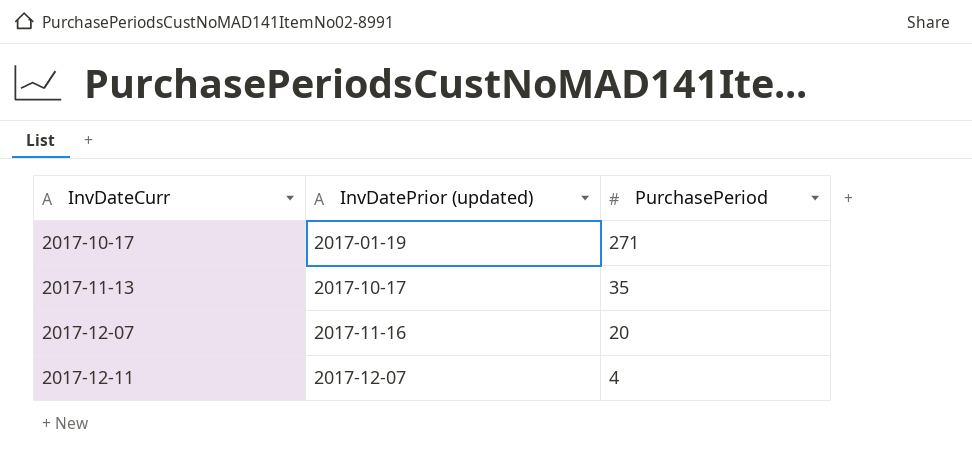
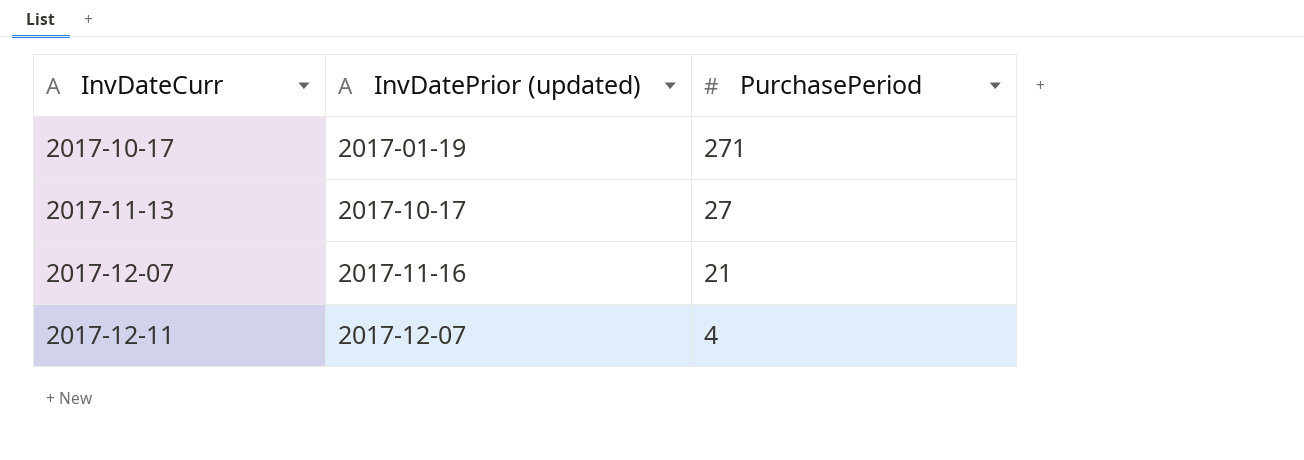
2017-11-13 | PurchasePeriod: 35 -> 27
2017-12-07 | PurchasePeriod: 20 -> 21

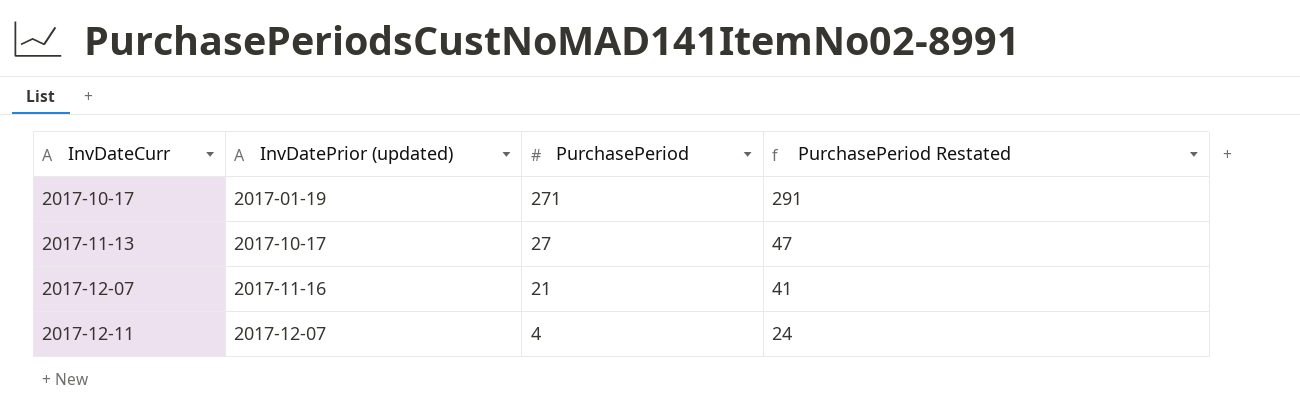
column PurchasePeriod Restated | formula: none -> [PurchasePeriod] + 20

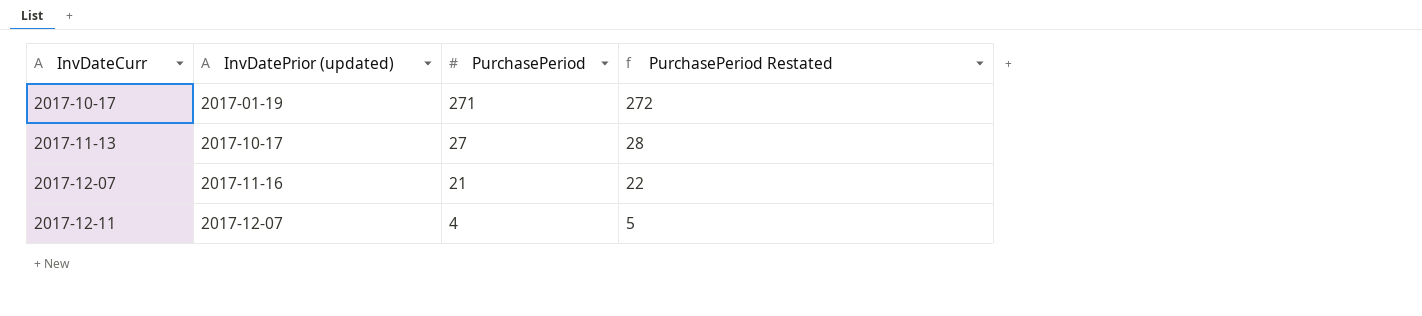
column PurchasePeriod Restated | formula: [PurchasePeriod] + 20 -> [PurchasePeriod] + 1

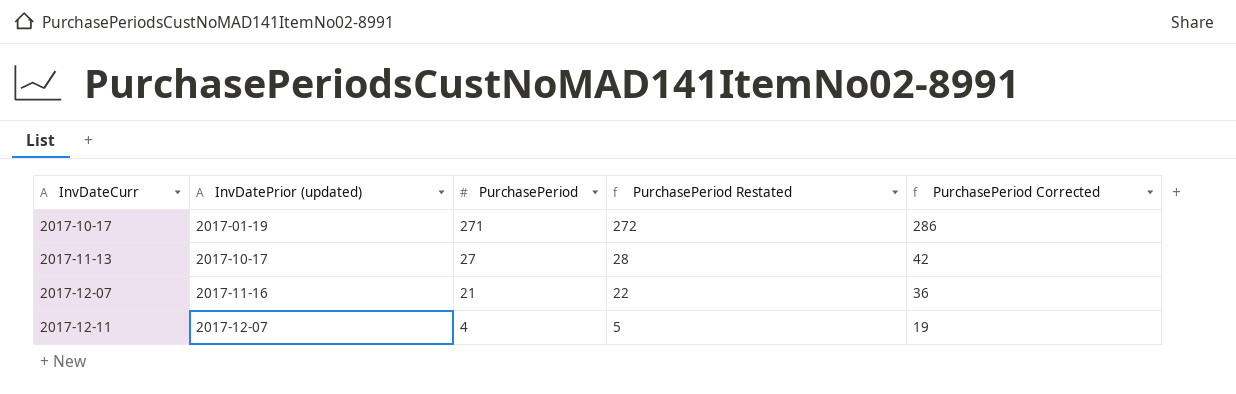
column PurchasePeriod Corrected | formula: none -> [PurchasePeriod] + 15

